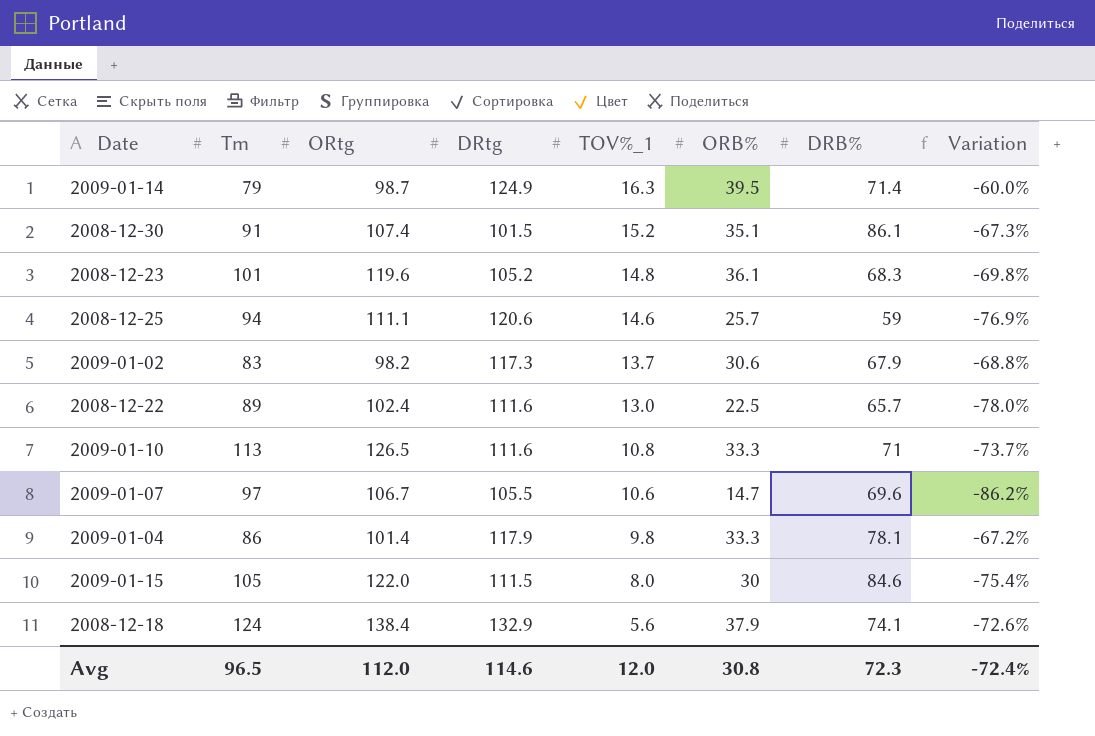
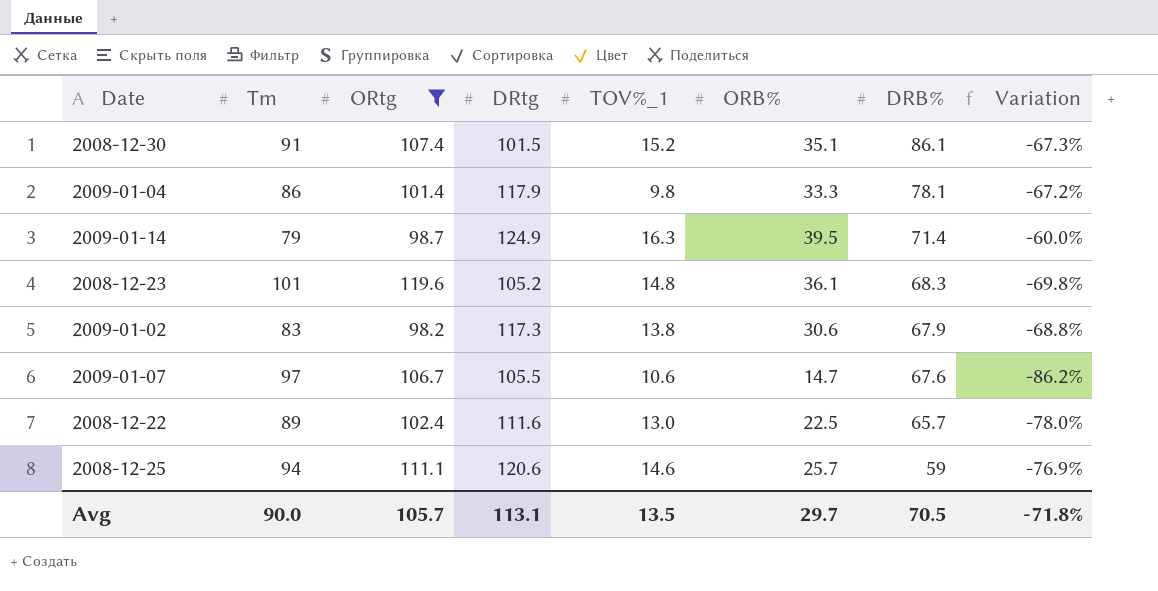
filter: none -> ORtg <= 119.6
row order: TOV%_1 descending -> DRB% descending
2009-01-02 | TOV%_1: 13.7 -> 13.8
2009-01-07 | DRB%: 69.6 -> 67.6
Avg | Tm: 96.5 -> 90.0
Avg | ORtg: 112.0 -> 105.7
Avg | DRtg: 114.6 -> 113.1
Avg | TOV%_1: 12.0 -> 13.5
Avg | ORB%: 30.8 -> 29.7
Avg | DRB%: 72.3 -> 70.5
Avg | Variation: -72.4% -> -71.8%

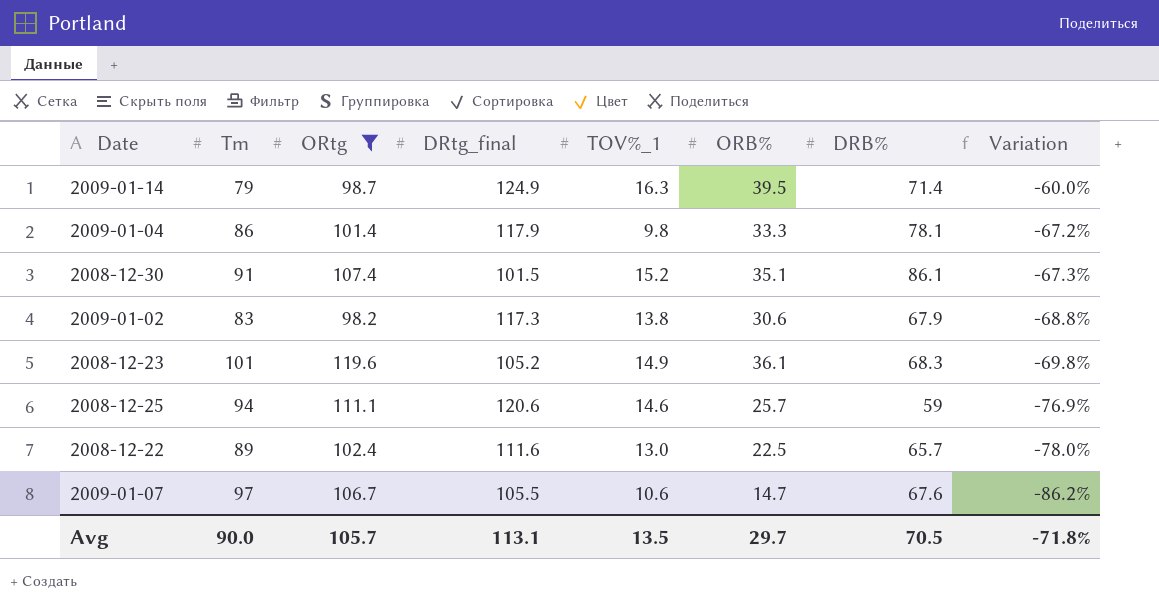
row order: DRB% descending -> Variation descending
column name: DRtg -> DRtg_final
2008-12-23 | TOV%_1: 14.8 -> 14.9

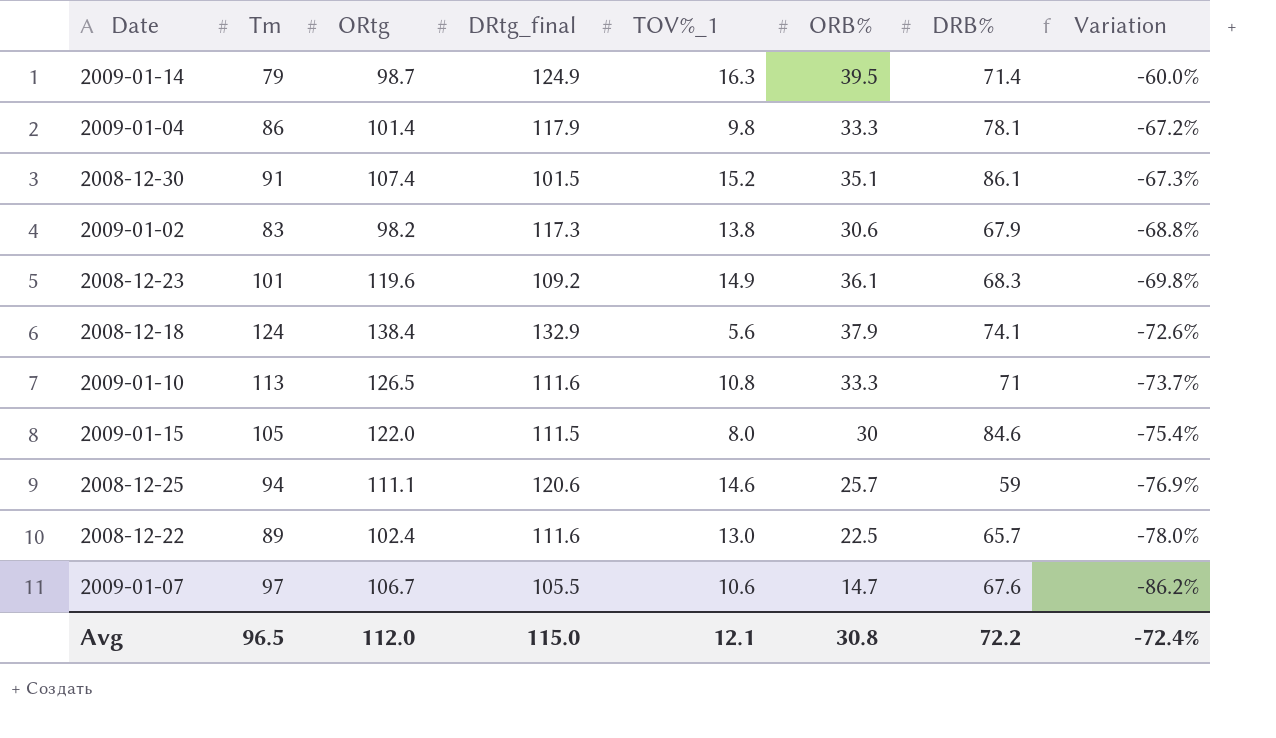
filter: ORtg <= 119.6 -> none
2008-12-23 | DRtg_final: 105.2 -> 109.2
Avg | Tm: 90.0 -> 96.5
Avg | ORtg: 105.7 -> 112.0
Avg | DRtg_final: 113.1 -> 115.0
Avg | TOV%_1: 13.5 -> 12.1
Avg | ORB%: 29.7 -> 30.8
Avg | DRB%: 70.5 -> 72.2
Avg | Variation: -71.8% -> -72.4%

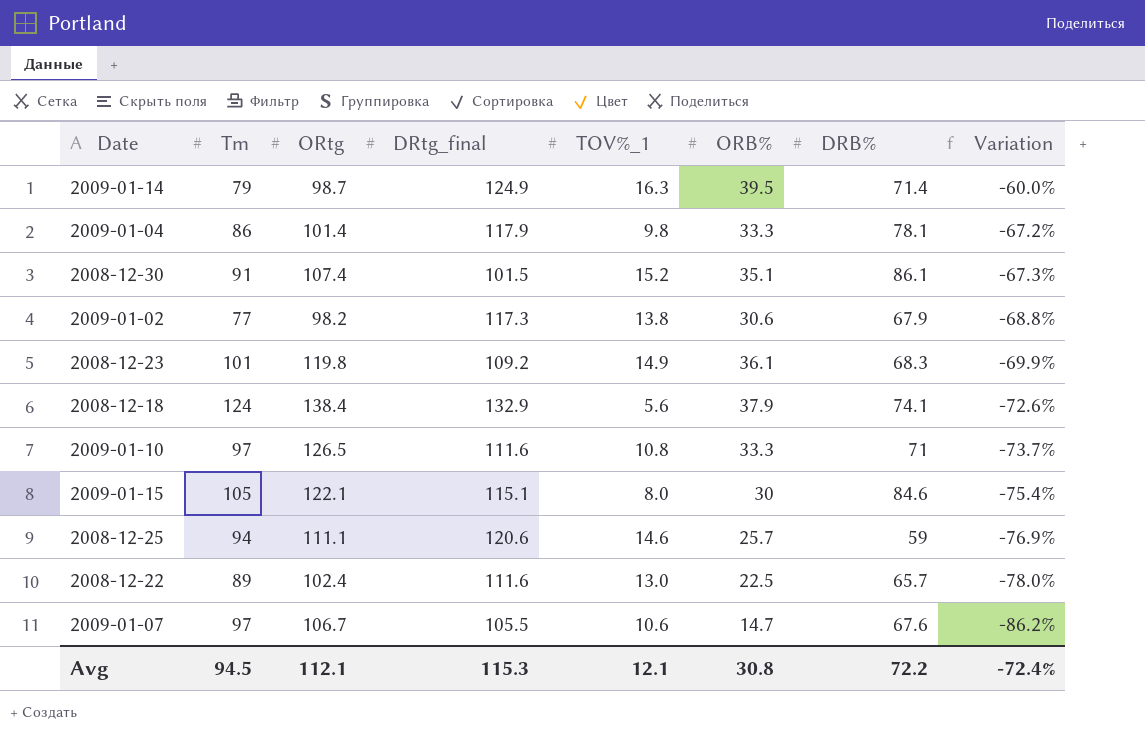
2009-01-02 | Tm: 83 -> 77
2008-12-23 | ORtg: 119.6 -> 119.8
2008-12-23 | Variation: -69.8% -> -69.9%
2009-01-10 | Tm: 113 -> 97
2009-01-15 | ORtg: 122.0 -> 122.1
2009-01-15 | DRtg_final: 111.5 -> 115.1
Avg | Tm: 96.5 -> 94.5
Avg | ORtg: 112.0 -> 112.1
Avg | DRtg_final: 115.0 -> 115.3

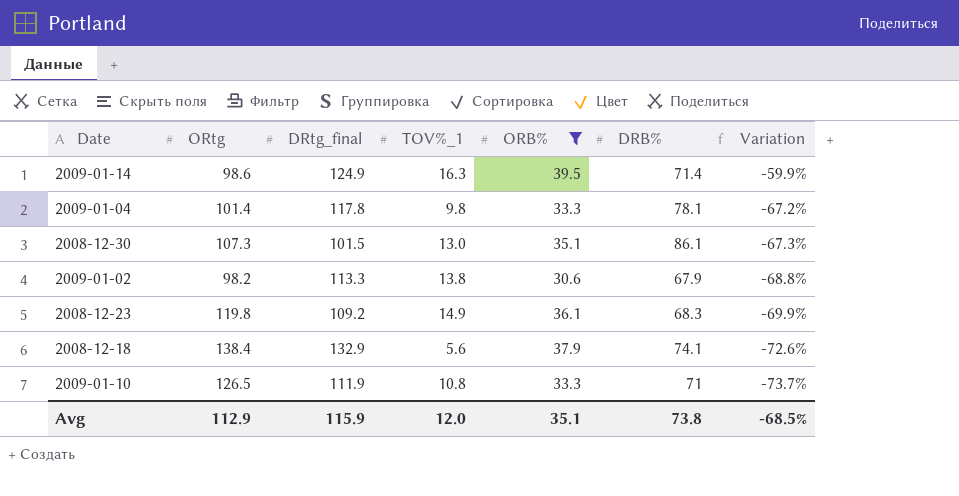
filter: none -> ORB% >= 30.6
column Tm | position: 2 -> none
2009-01-14 | ORtg: 98.7 -> 98.6
2009-01-14 | Variation: -60.0% -> -59.9%
2009-01-04 | DRtg_final: 117.9 -> 117.8
2008-12-30 | ORtg: 107.4 -> 107.3
2008-12-30 | TOV%_1: 15.2 -> 13.0
2009-01-02 | DRtg_final: 117.3 -> 113.3
2009-01-10 | DRtg_final: 111.6 -> 111.9
Avg | ORtg: 112.1 -> 112.9
Avg | DRtg_final: 115.3 -> 115.9
Avg | TOV%_1: 12.1 -> 12.0
Avg | ORB%: 30.8 -> 35.1
Avg | DRB%: 72.2 -> 73.8
Avg | Variation: -72.4% -> -68.5%

